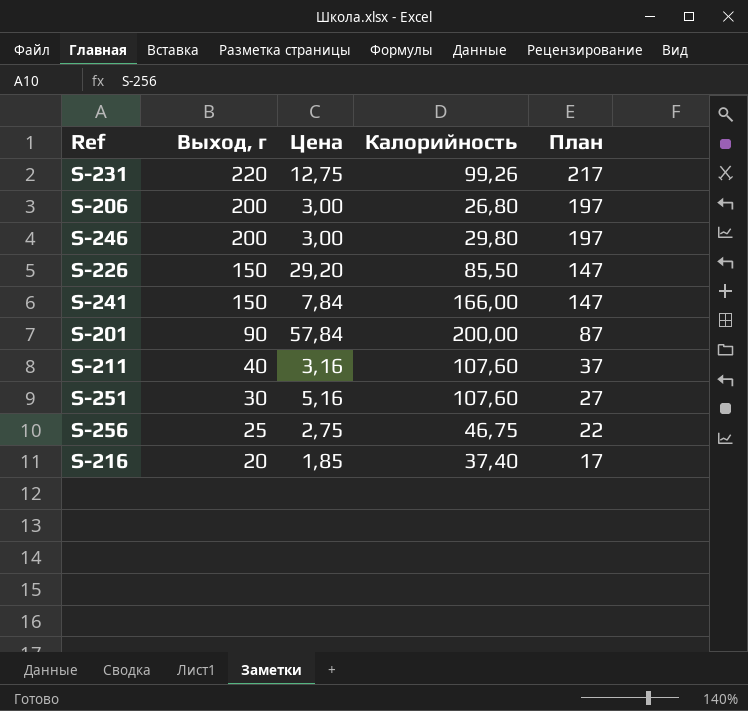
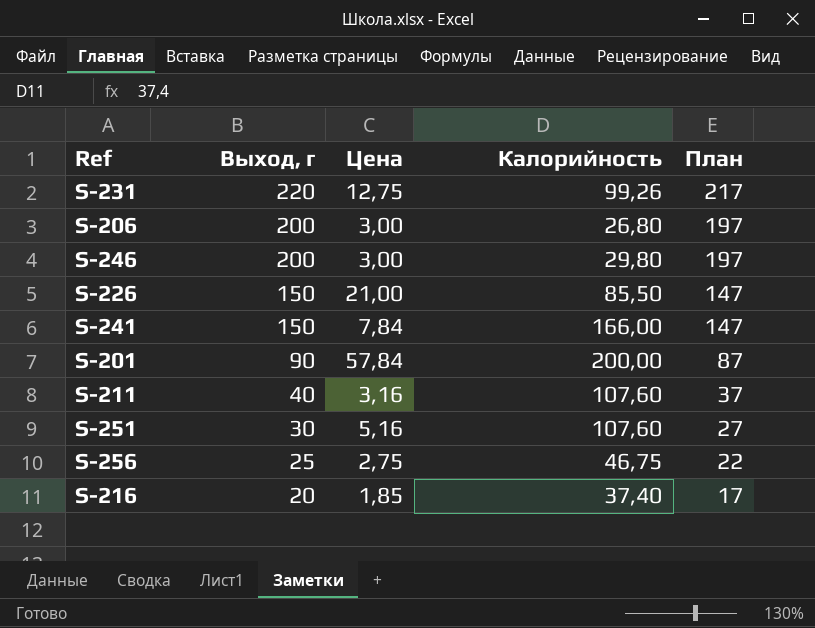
S-226 | Цена: 29,20 -> 21,00

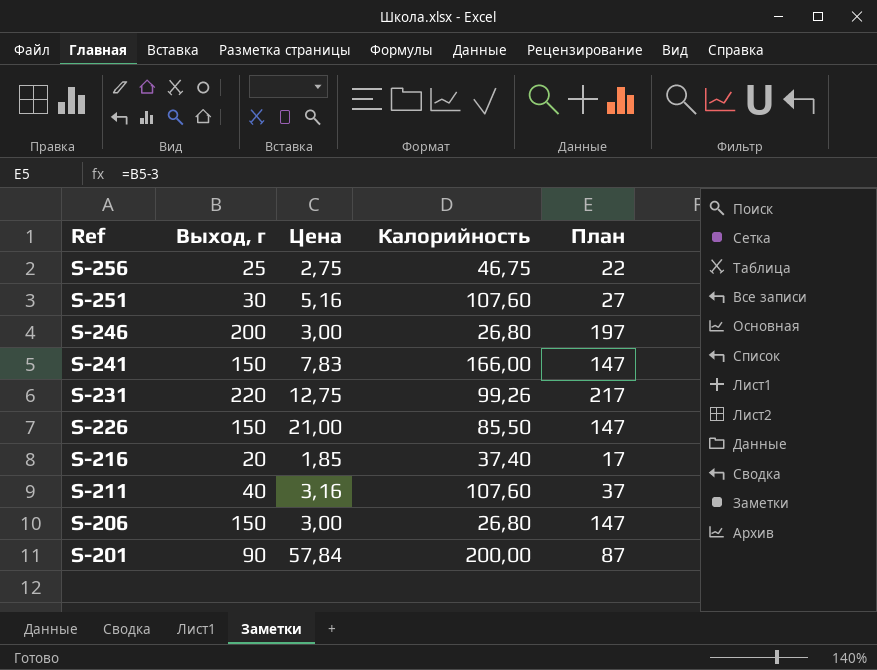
row order: Выход, г descending -> Ref descending
S-246 | Калорийность: 29,80 -> 26,80
S-241 | Цена: 7,84 -> 7,83
S-206 | Выход, г: 200 -> 150
S-206 | План: 197 -> 147

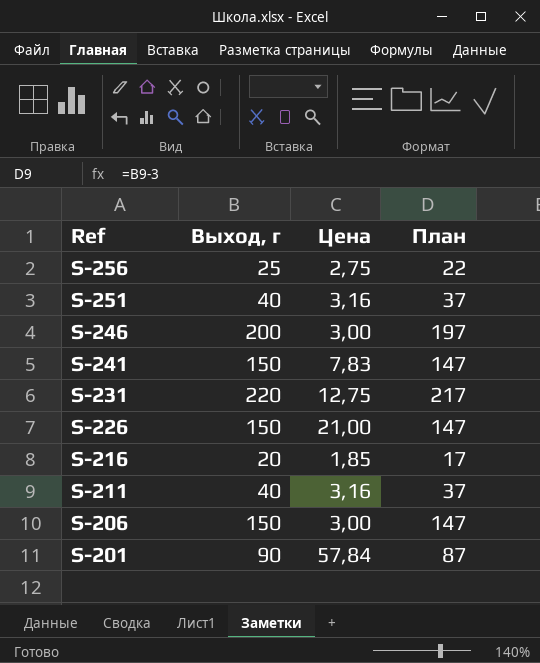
column Калорийность | position: 4 -> none
S-251 | Выход, г: 30 -> 40
S-251 | Цена: 5,16 -> 3,16
S-251 | План: 27 -> 37

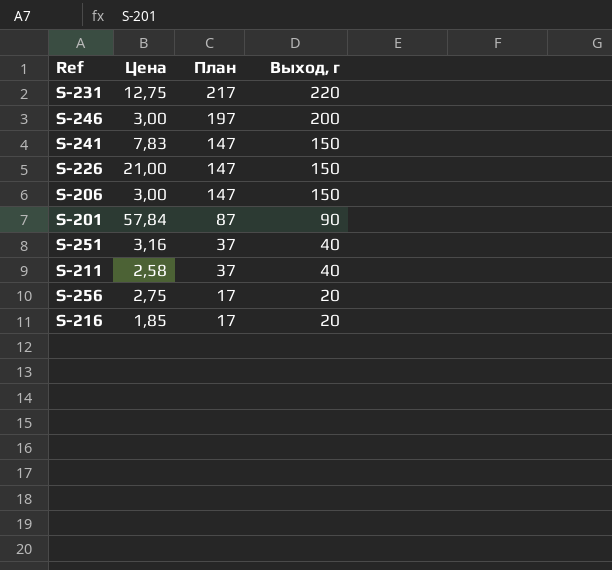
row order: Ref descending -> План descending
column Выход, г | position: 2 -> 4
S-211 | Цена: 3,16 -> 2,58
S-256 | План: 22 -> 17
S-256 | Выход, г: 25 -> 20

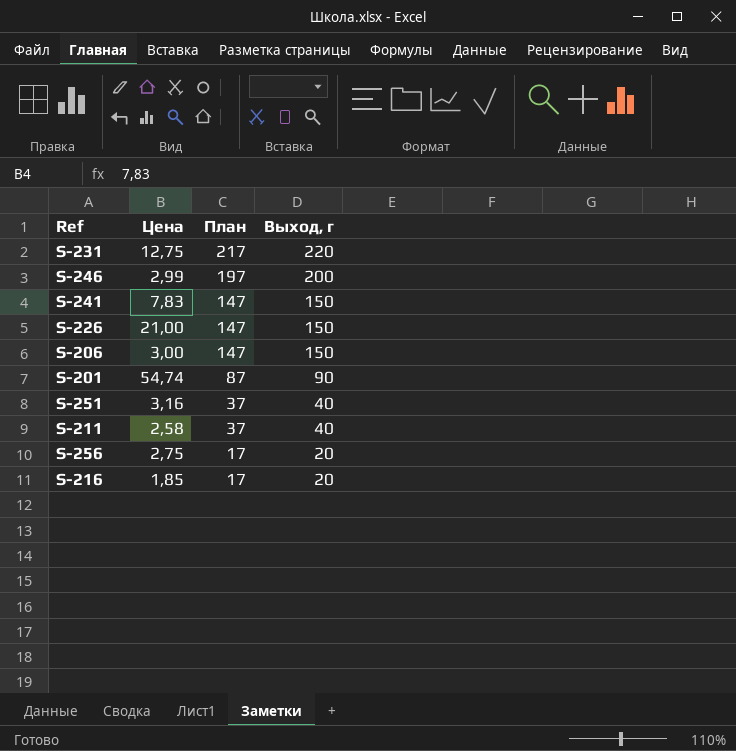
S-246 | Цена: 3,00 -> 2,99
S-201 | Цена: 57,84 -> 54,74

